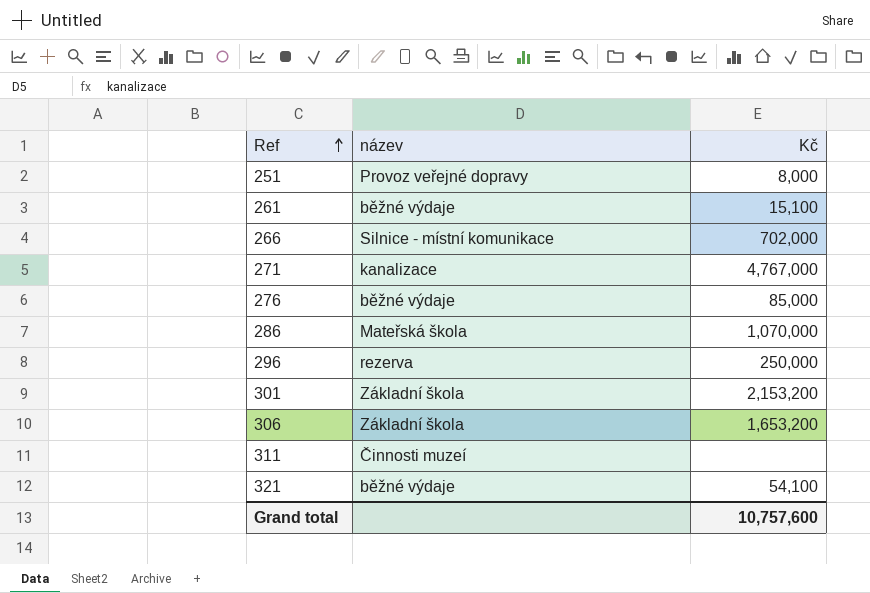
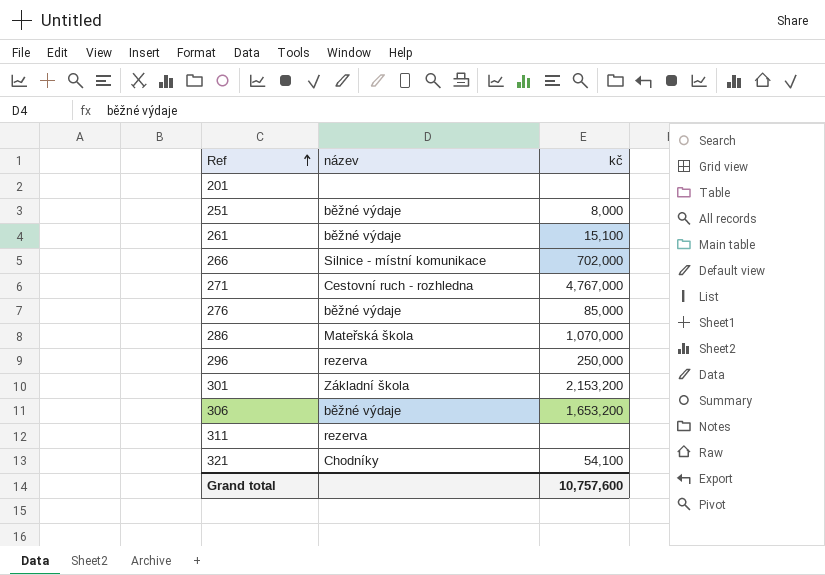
column name: Kč -> kč
row 201: none -> none | none
251 | název: Provoz veřejné dopravy -> běžné výdaje
271 | název: kanalizace -> Cestovní ruch - rozhledna
306 | název: Základní škola -> běžné výdaje
311 | název: Činnosti muzeí -> rezerva
321 | název: běžné výdaje -> Chodníky

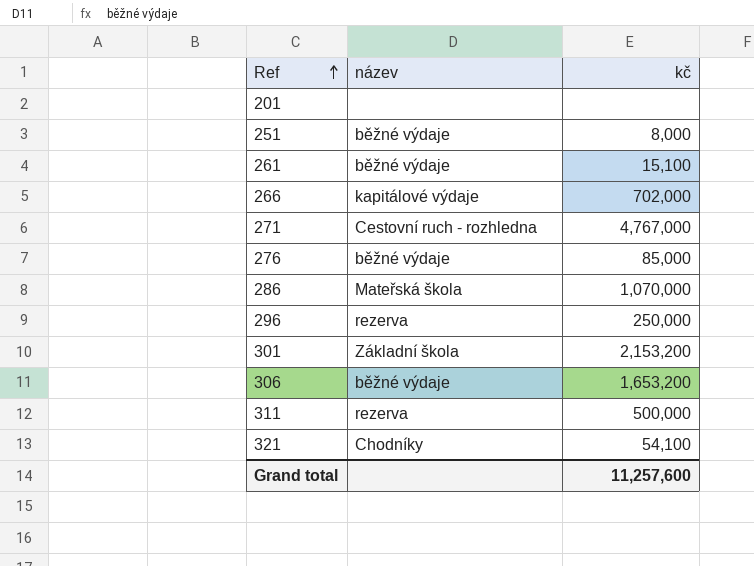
266 | název: Silnice - místní komunikace -> kapitálové výdaje
311 | kč: none -> 500,000
Grand total | kč: 10,757,600 -> 11,257,600

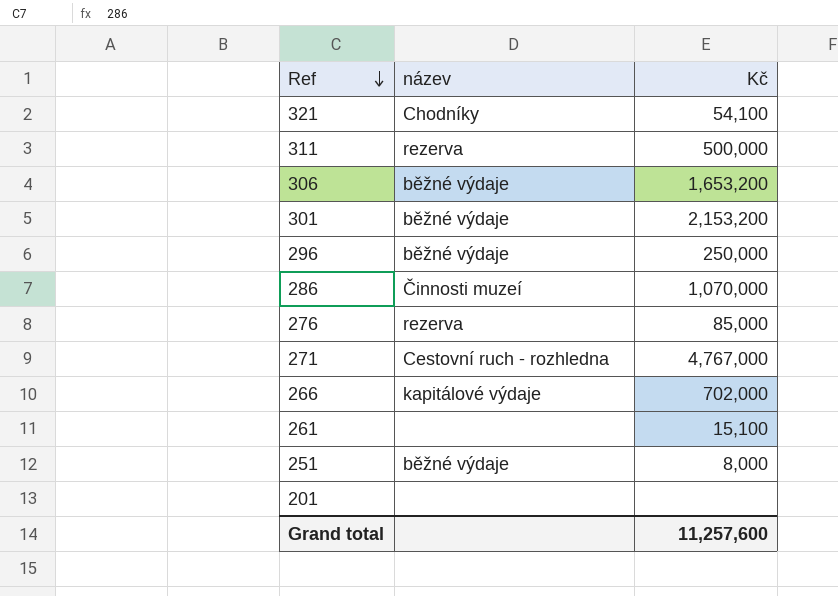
row order: Ref ascending -> Ref descending
column name: kč -> Kč
301 | název: Základní škola -> běžné výdaje
296 | název: rezerva -> běžné výdaje
286 | název: Mateřská škola -> Činnosti muzeí
276 | název: běžné výdaje -> rezerva
261 | název: běžné výdaje -> none

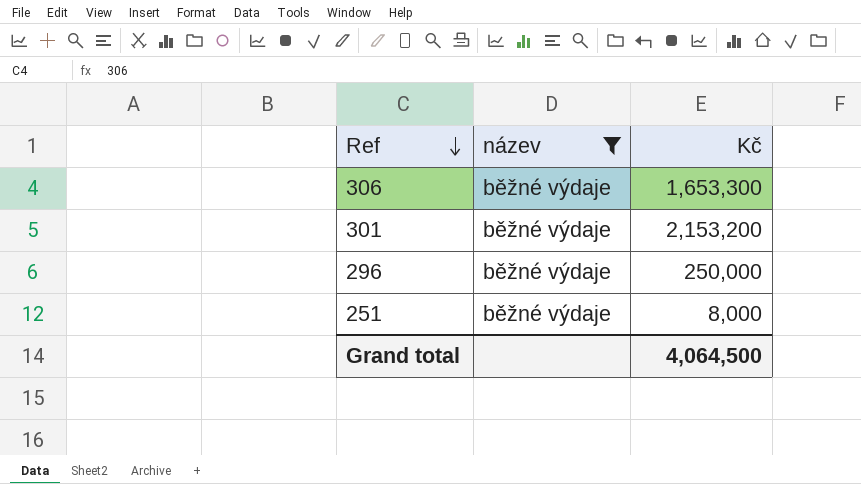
filter: none -> název = běžné výdaje
306 | Kč: 1,653,200 -> 1,653,300
Grand total | Kč: 11,257,600 -> 4,064,500

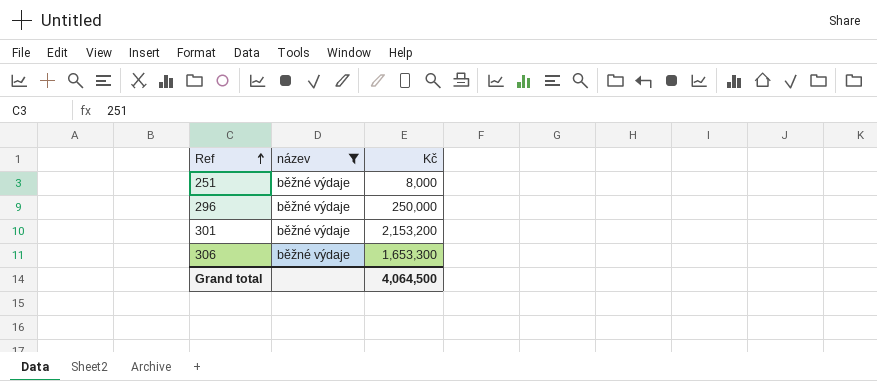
row order: Ref descending -> Ref ascending

